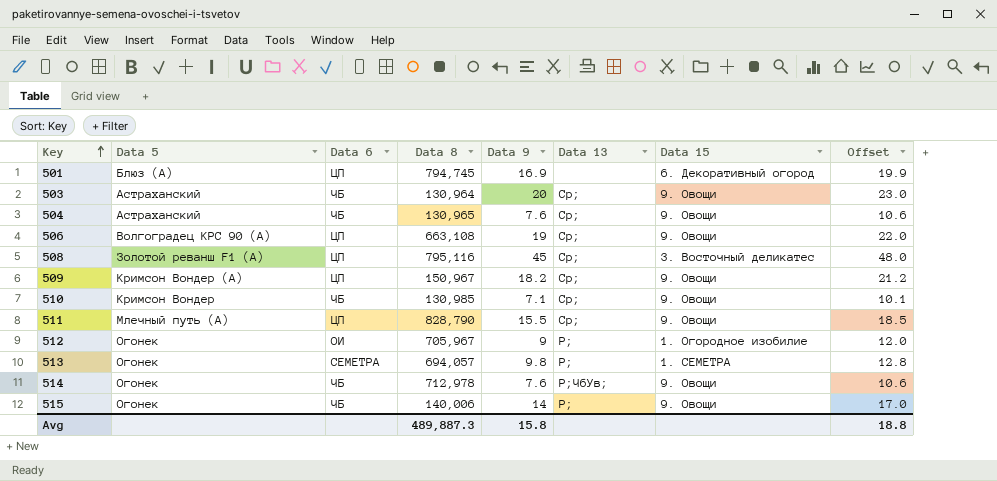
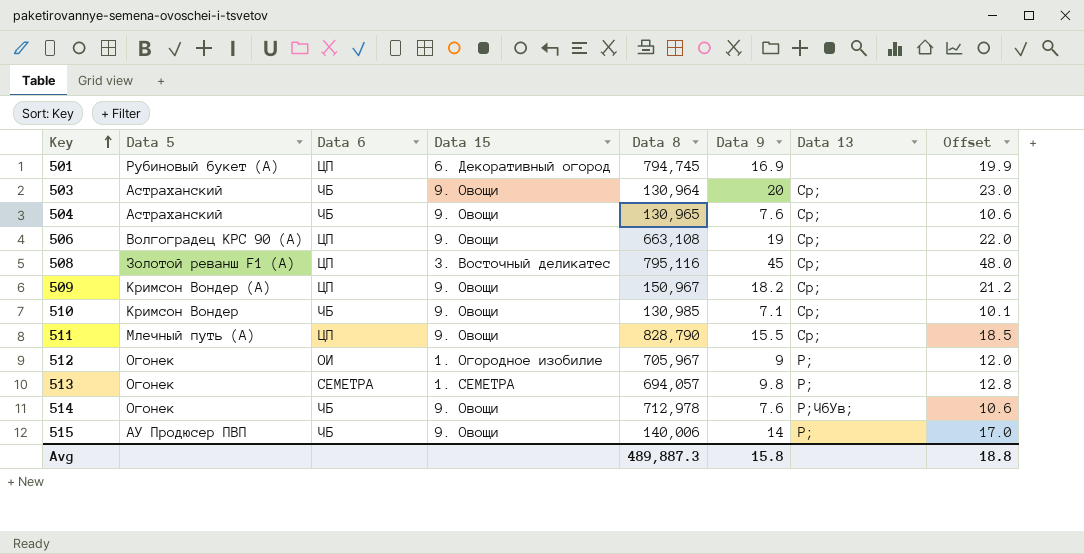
column Data 15 | position: 7 -> 4
501 | Data 5: Блюз (А) -> Рубиновый букет (А)
515 | Data 5: Огонек -> АУ Продюсер ПВП

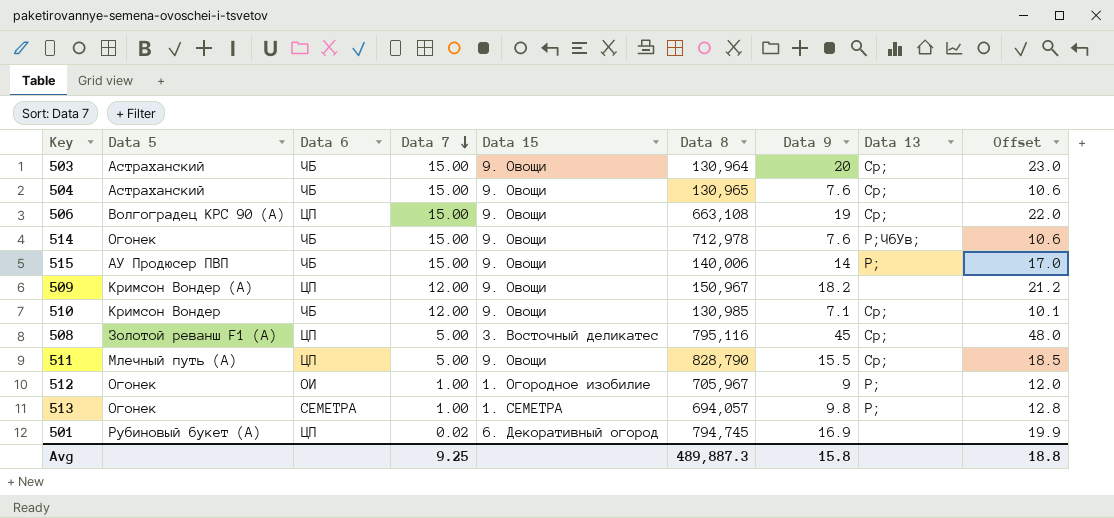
row order: Key ascending -> Data 7 descending
column Data 7 | position: none -> 4
509 | Data 13: Ср; -> none

